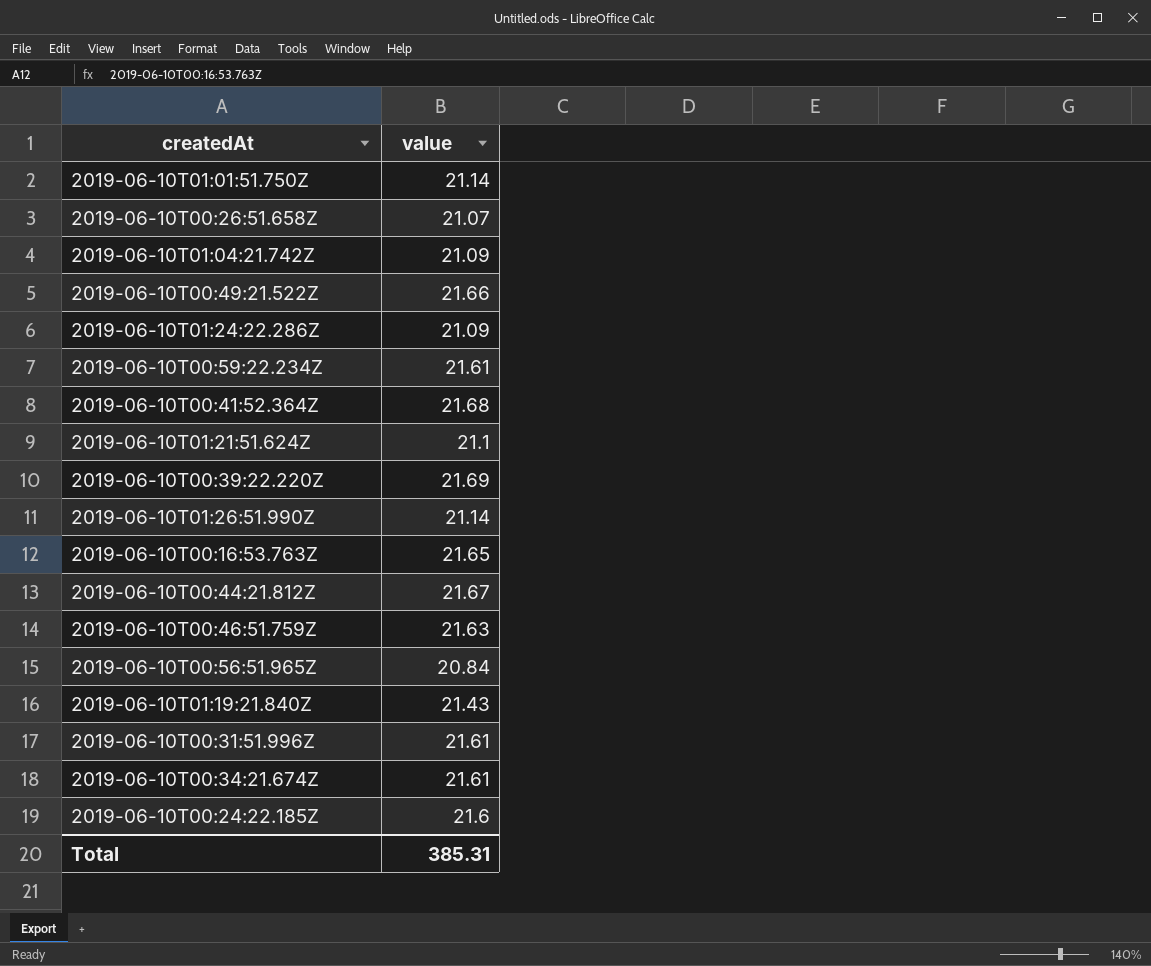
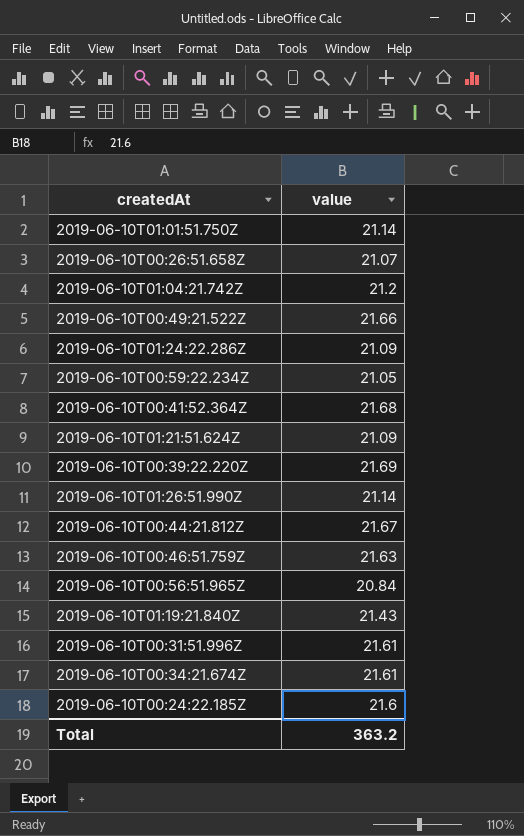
row 2019-06-10T00:16:53.763Z: 21.65 -> none
2019-06-10T01:04:21.742Z | value: 21.09 -> 21.2
2019-06-10T00:59:22.234Z | value: 21.61 -> 21.05
2019-06-10T01:21:51.624Z | value: 21.1 -> 21.09
Total | value: 385.31 -> 363.2

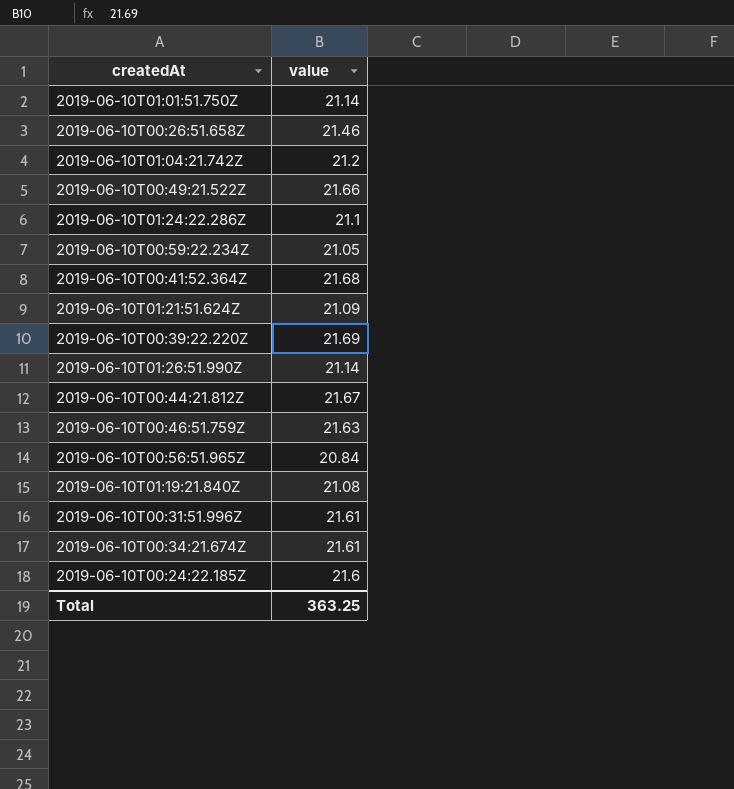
2019-06-10T00:26:51.658Z | value: 21.07 -> 21.46
2019-06-10T01:24:22.286Z | value: 21.09 -> 21.1
2019-06-10T01:19:21.840Z | value: 21.43 -> 21.08
Total | value: 363.2 -> 363.25

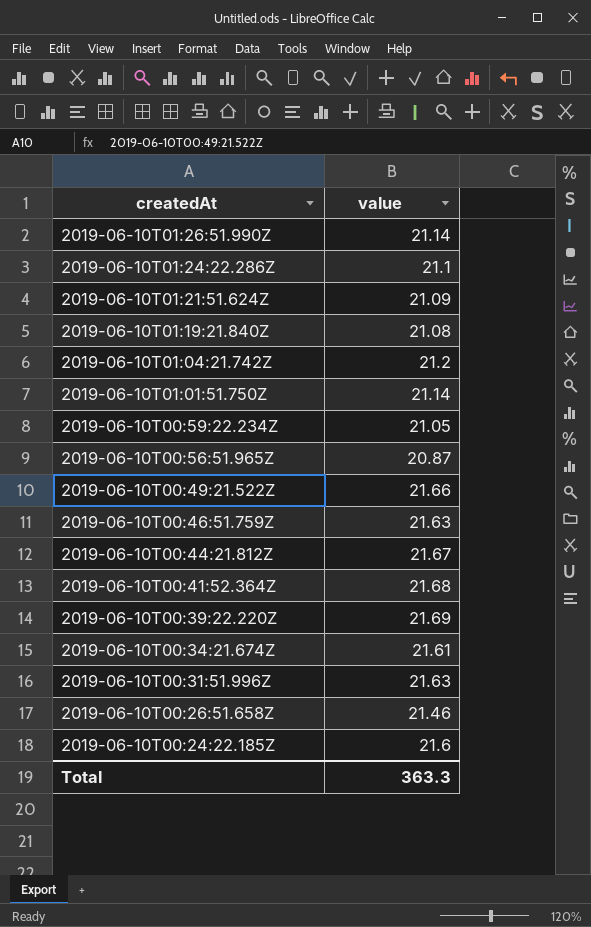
row order: none -> createdAt descending
2019-06-10T00:56:51.965Z | value: 20.84 -> 20.87
2019-06-10T00:31:51.996Z | value: 21.61 -> 21.63
Total | value: 363.25 -> 363.3

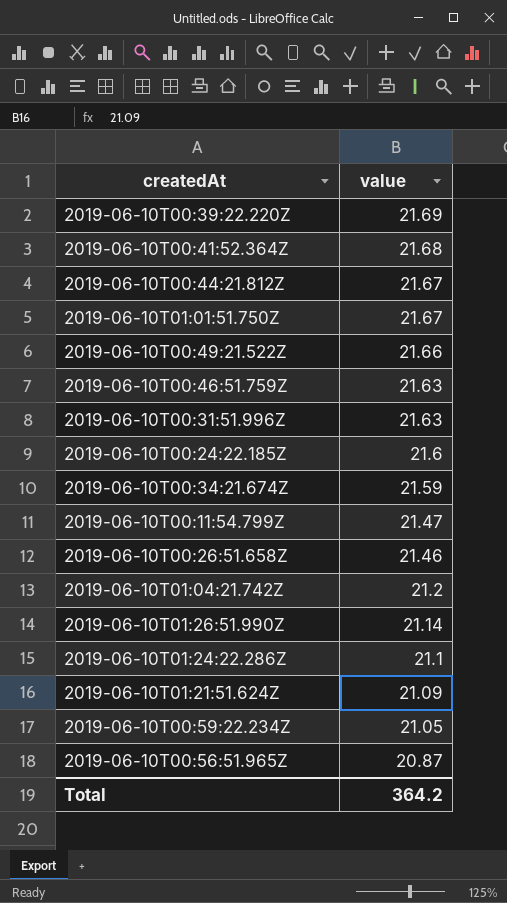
row order: createdAt descending -> value descending
row 2019-06-10T01:19:21.840Z: 21.08 -> none
2019-06-10T01:01:51.750Z | value: 21.14 -> 21.67
2019-06-10T00:34:21.674Z | value: 21.61 -> 21.59
row 2019-06-10T00:11:54.799Z: none -> 21.47
Total | value: 363.3 -> 364.2

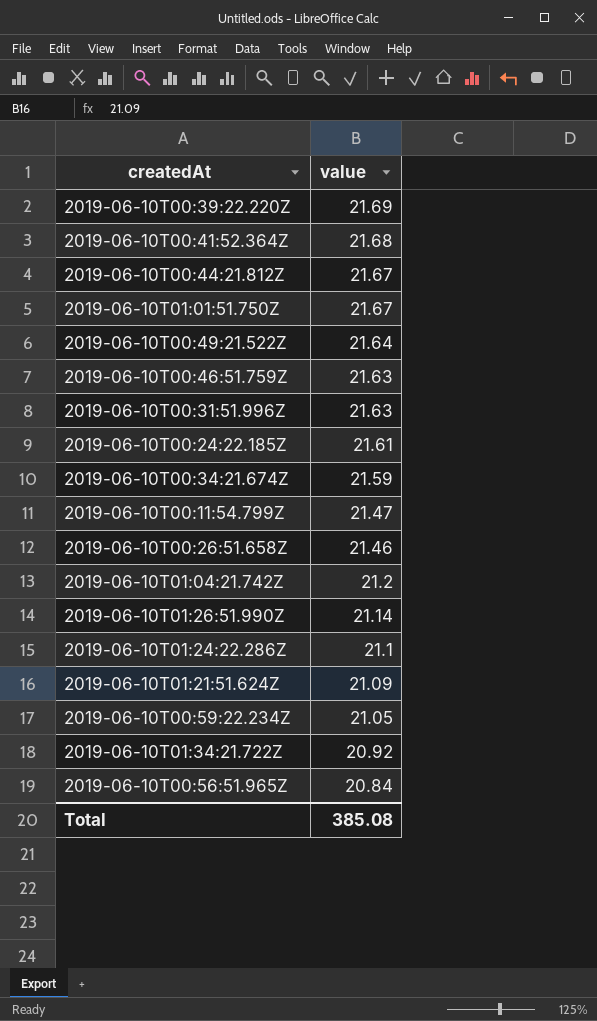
2019-06-10T00:49:21.522Z | value: 21.66 -> 21.64
2019-06-10T00:24:22.185Z | value: 21.6 -> 21.61
row 2019-06-10T01:34:21.722Z: none -> 20.92
2019-06-10T00:56:51.965Z | value: 20.87 -> 20.84
Total | value: 364.2 -> 385.08

